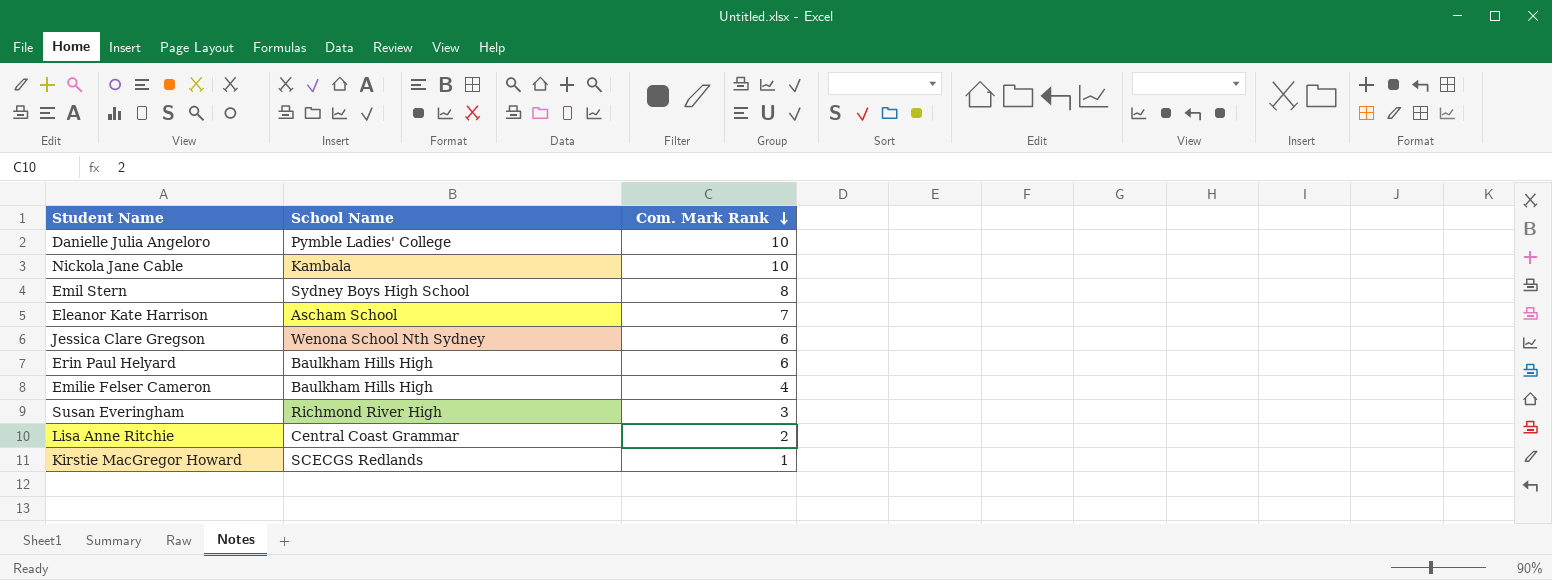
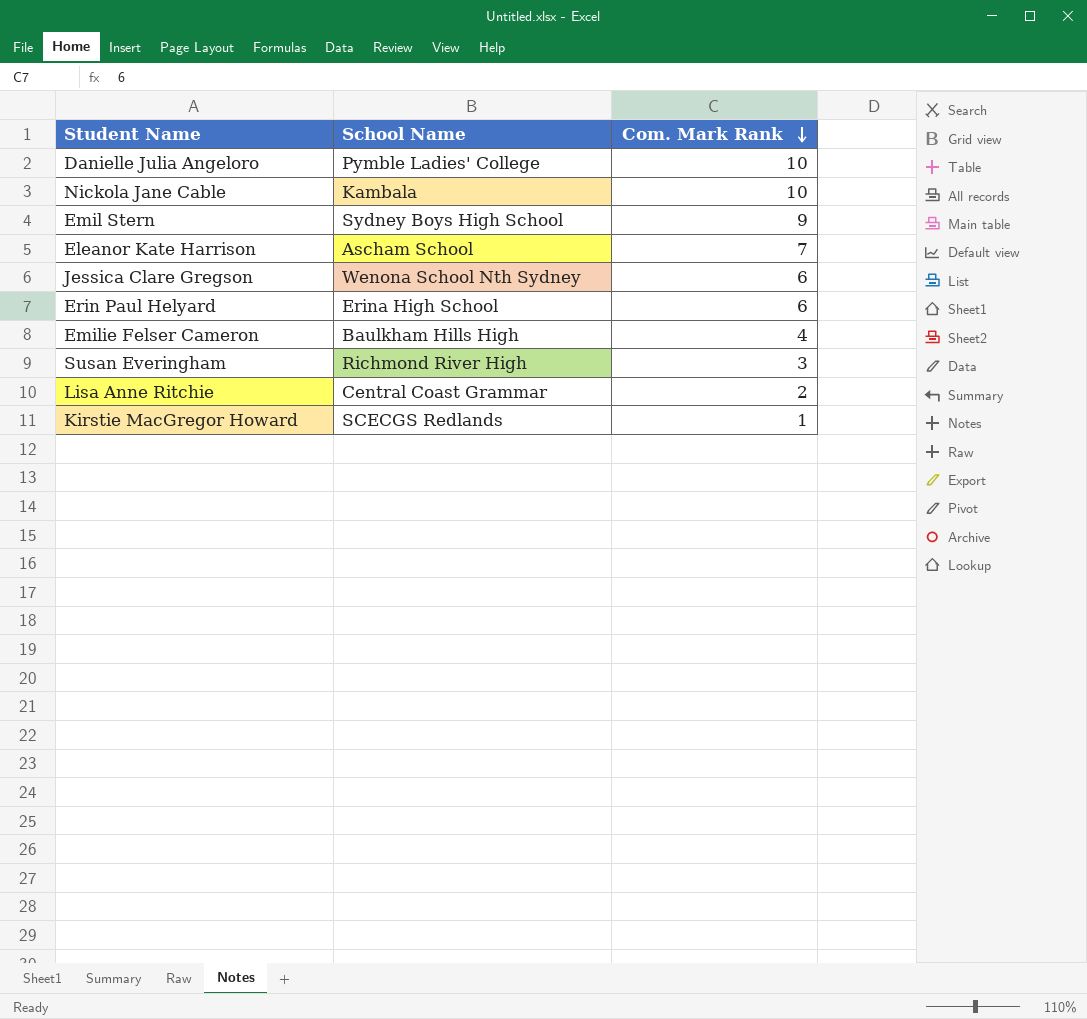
Emil Stern | Com. Mark Rank: 8 -> 9
Erin Paul Helyard | School Name: Baulkham Hills High -> Erina High School

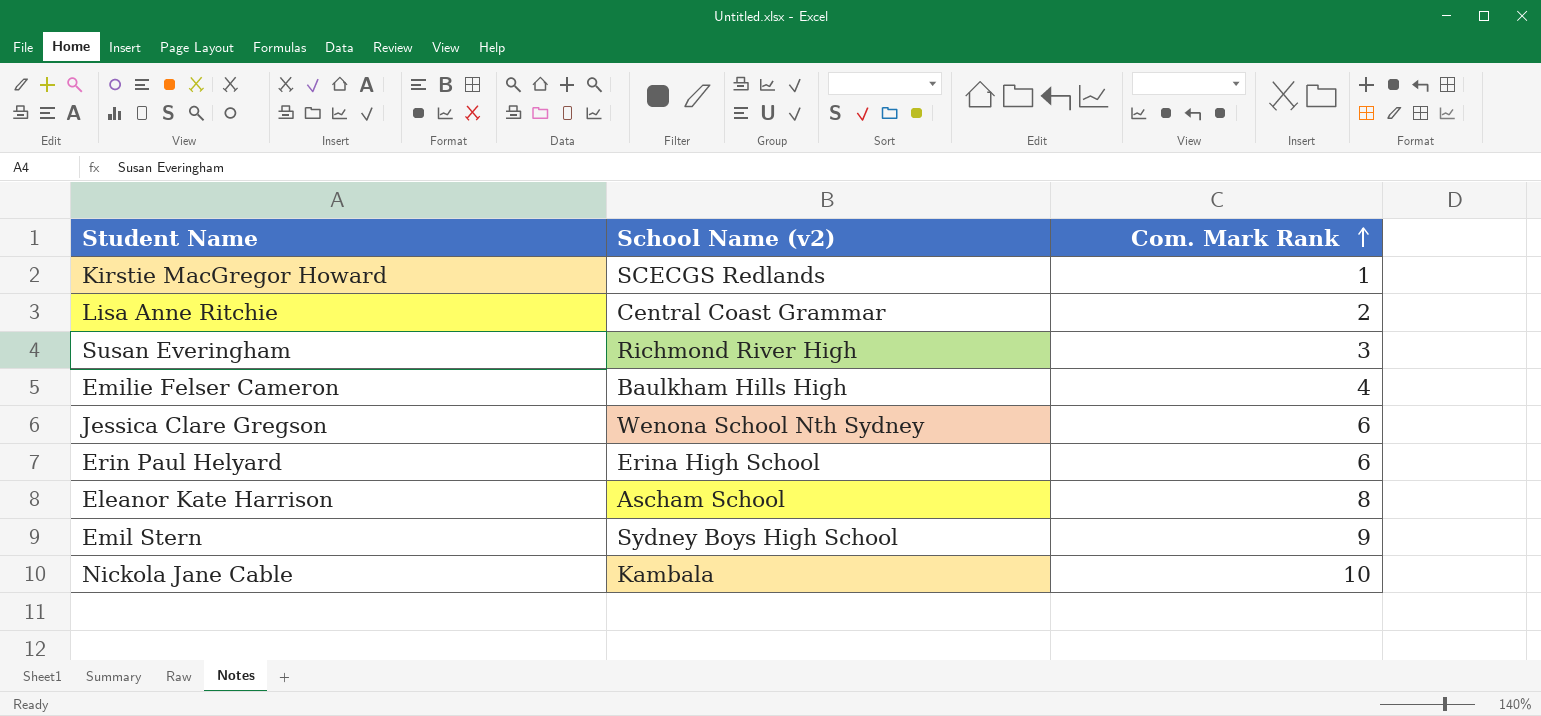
row order: Com. Mark Rank descending -> Com. Mark Rank ascending
column name: School Name -> School Name (v2)
row Danielle Julia Angeloro: Pymble Ladies' College | 10 -> none
Eleanor Kate Harrison | Com. Mark Rank: 7 -> 8

